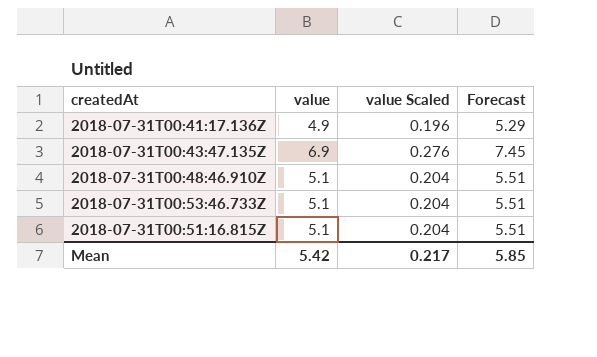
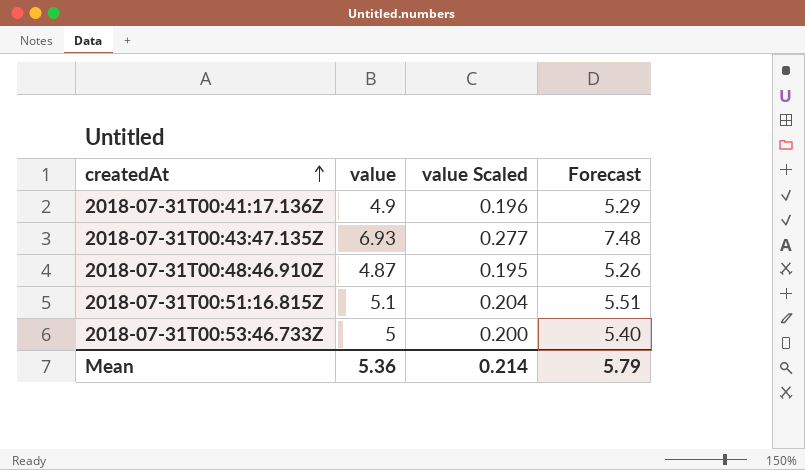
row order: none -> createdAt ascending
2018-07-31T00:43:47.135Z | value: 6.9 -> 6.93
2018-07-31T00:43:47.135Z | value Scaled: 0.276 -> 0.277
2018-07-31T00:43:47.135Z | Forecast: 7.45 -> 7.48
2018-07-31T00:48:46.910Z | value: 5.1 -> 4.87
2018-07-31T00:48:46.910Z | value Scaled: 0.204 -> 0.195
2018-07-31T00:48:46.910Z | Forecast: 5.51 -> 5.26
2018-07-31T00:53:46.733Z | value: 5.1 -> 5
2018-07-31T00:53:46.733Z | value Scaled: 0.204 -> 0.200
2018-07-31T00:53:46.733Z | Forecast: 5.51 -> 5.40
Mean | value: 5.42 -> 5.36
Mean | value Scaled: 0.217 -> 0.214
Mean | Forecast: 5.85 -> 5.79

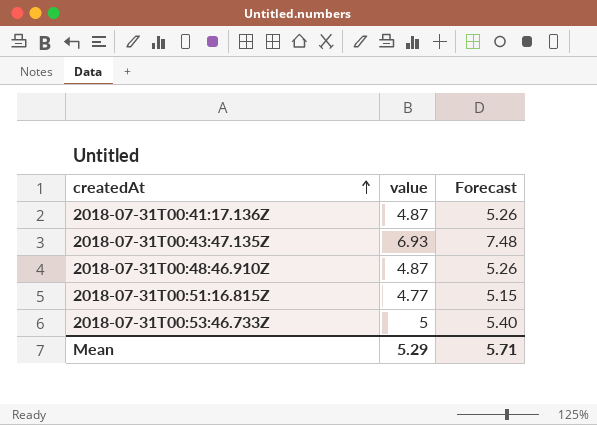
column value Scaled | formula: [value] * 0.04 -> none
2018-07-31T00:41:17.136Z | value: 4.9 -> 4.87
2018-07-31T00:41:17.136Z | Forecast: 5.29 -> 5.26
2018-07-31T00:51:16.815Z | value: 5.1 -> 4.77
2018-07-31T00:51:16.815Z | Forecast: 5.51 -> 5.15
Mean | value: 5.36 -> 5.29
Mean | Forecast: 5.79 -> 5.71

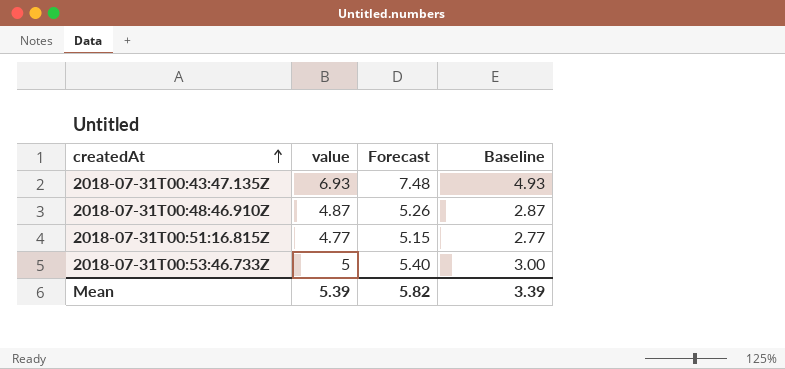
column Baseline | formula: none -> [value] - 2
row 2018-07-31T00:41:17.136Z: 4.87 | 5.26 -> none
Mean | value: 5.29 -> 5.39
Mean | Forecast: 5.71 -> 5.82

